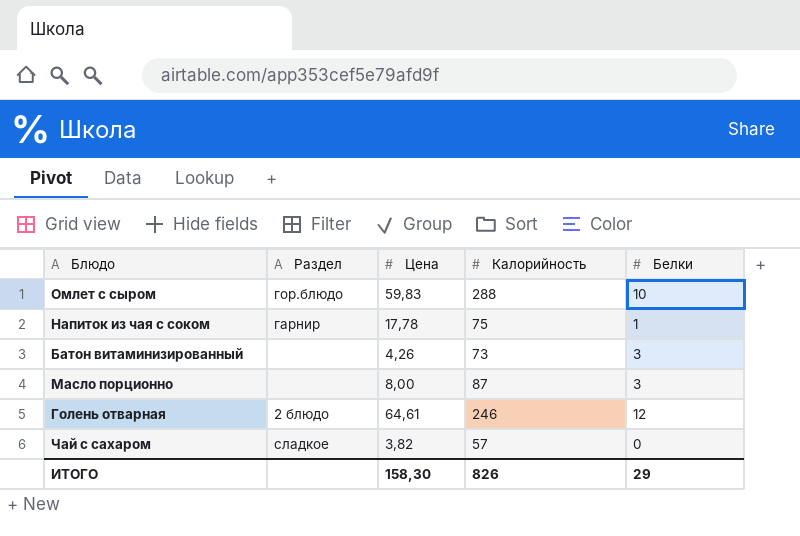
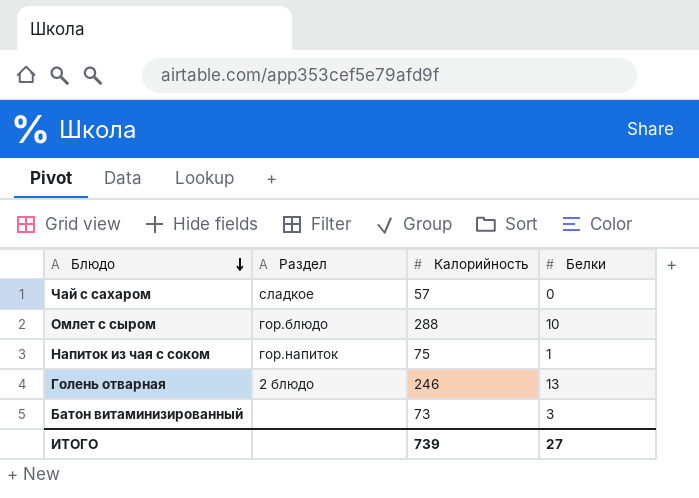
row order: none -> Блюдо descending
column Цена | position: 3 -> none
row Масло порционно: none | 8,00 | 87 | 3 -> none
Напиток из чая с соком | Раздел: гарнир -> гор.напиток
Голень отварная | Белки: 12 -> 13
ИТОГО | Калорийность: 826 -> 739
ИТОГО | Белки: 29 -> 27

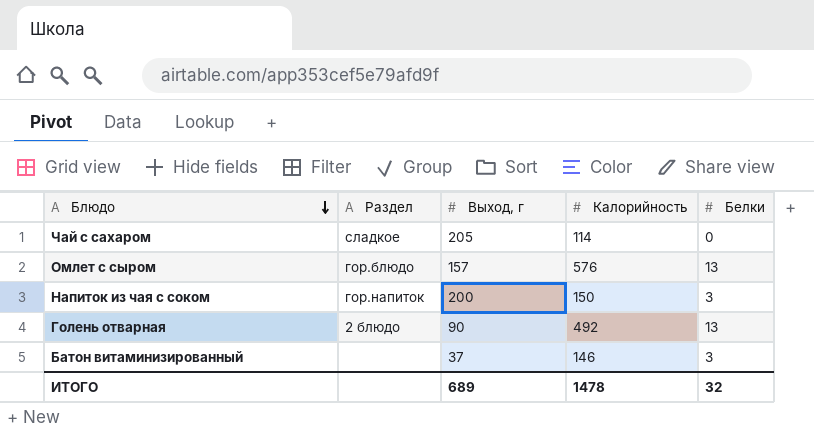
column Выход, г | position: none -> 3
Чай с сахаром | Калорийность: 57 -> 114
Омлет с сыром | Калорийность: 288 -> 576
Омлет с сыром | Белки: 10 -> 13
Напиток из чая с соком | Калорийность: 75 -> 150
Напиток из чая с соком | Белки: 1 -> 3
Голень отварная | Калорийность: 246 -> 492
Батон витаминизированный | Калорийность: 73 -> 146
ИТОГО | Калорийность: 739 -> 1478
ИТОГО | Белки: 27 -> 32

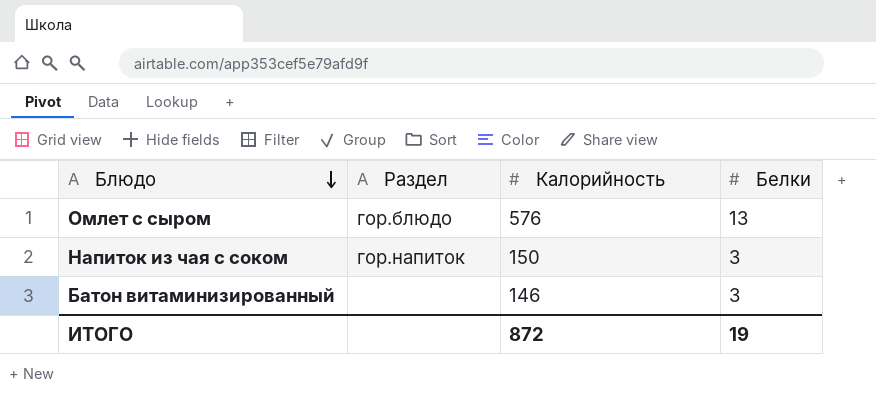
column Выход, г | position: 3 -> none
row Чай с сахаром: сладкое | 205 | 114 | 0 -> none
row Голень отварная: 2 блюдо | 90 | 492 | 13 -> none
ИТОГО | Калорийность: 1478 -> 872
ИТОГО | Белки: 32 -> 19

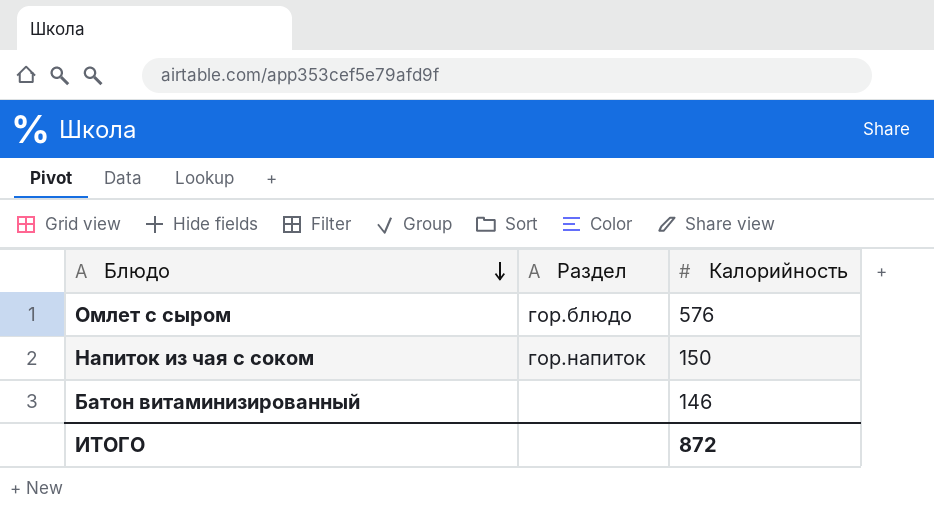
column Белки | position: 4 -> none

